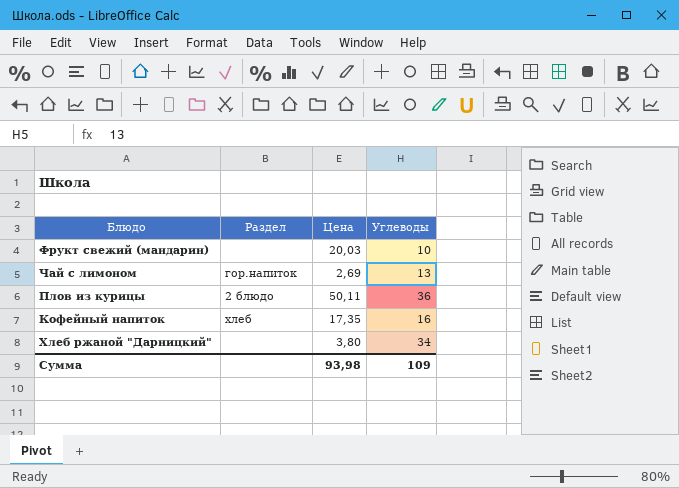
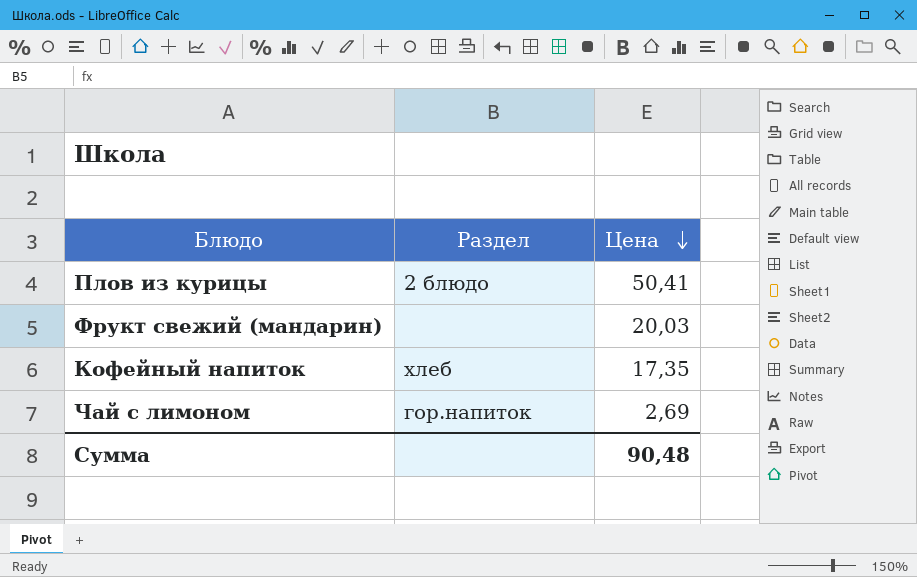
row order: none -> Цена descending
column Углеводы | position: 4 -> none
row Хлеб ржаной "Дарницкий": none | 3,80 | 34 -> none
Плов из курицы | Цена: 50,11 -> 50,41
Сумма | Цена: 93,98 -> 90,48

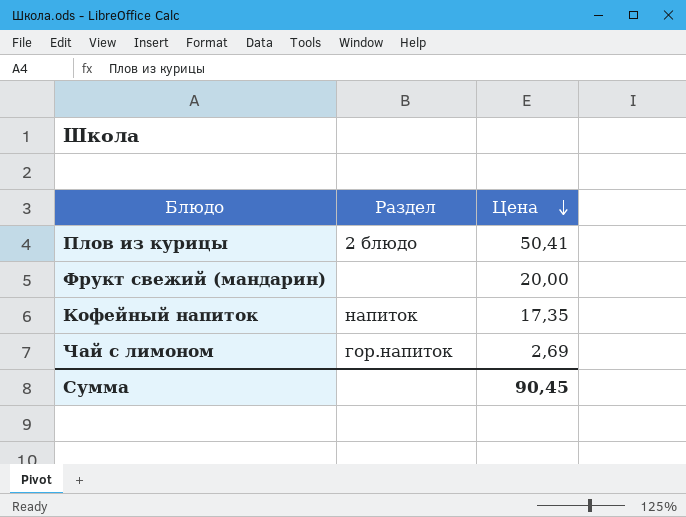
Фрукт свежий (мандарин) | Цена: 20,03 -> 20,00
Кофейный напиток | Раздел: хлеб -> напиток
Сумма | Цена: 90,48 -> 90,45

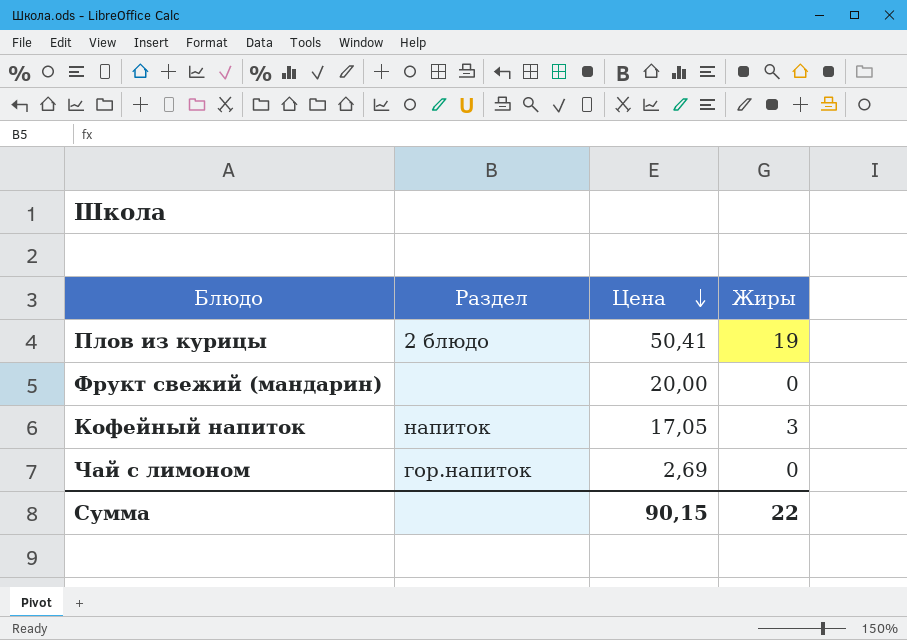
column Жиры | position: none -> 4
Кофейный напиток | Цена: 17,35 -> 17,05
Сумма | Цена: 90,45 -> 90,15

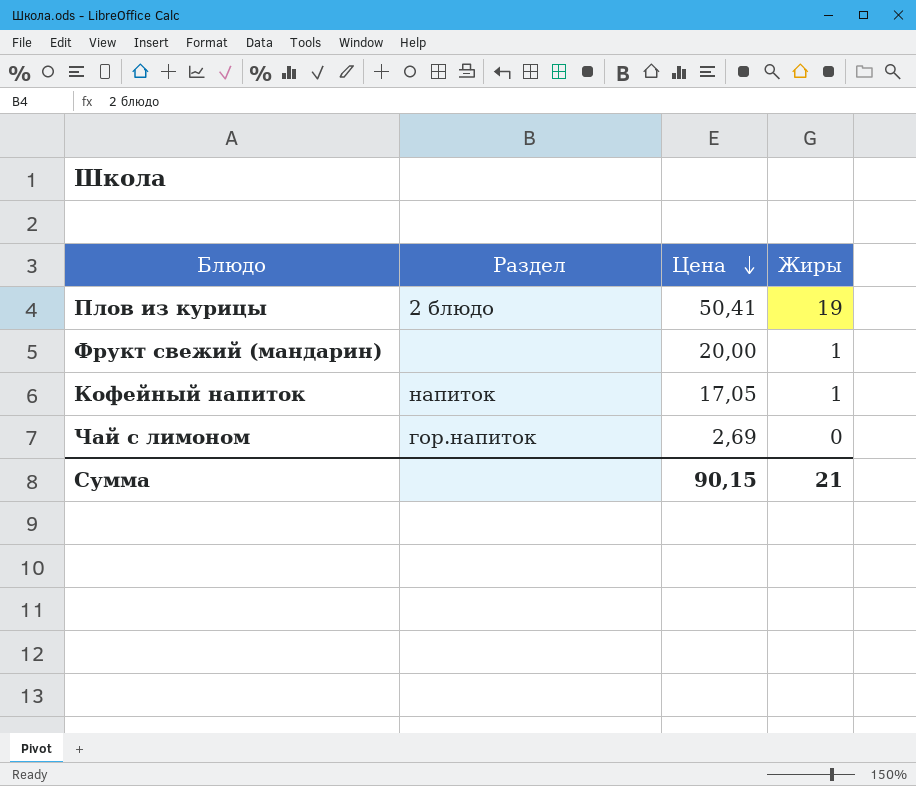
Фрукт свежий (мандарин) | Жиры: 0 -> 1
Кофейный напиток | Жиры: 3 -> 1
Сумма | Жиры: 22 -> 21

